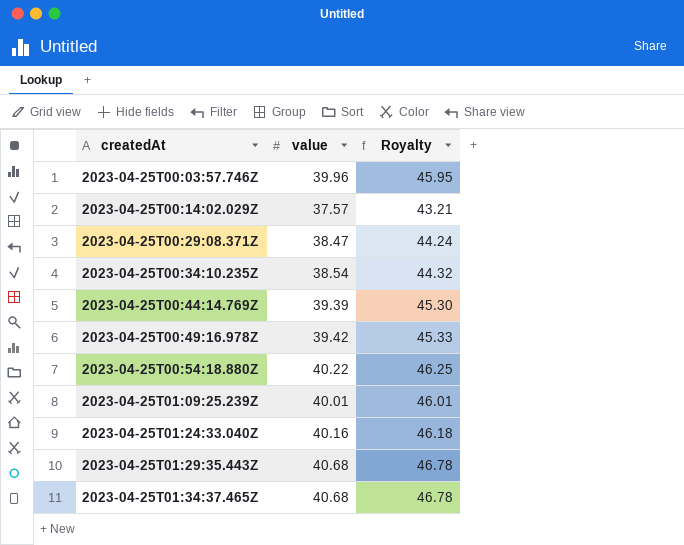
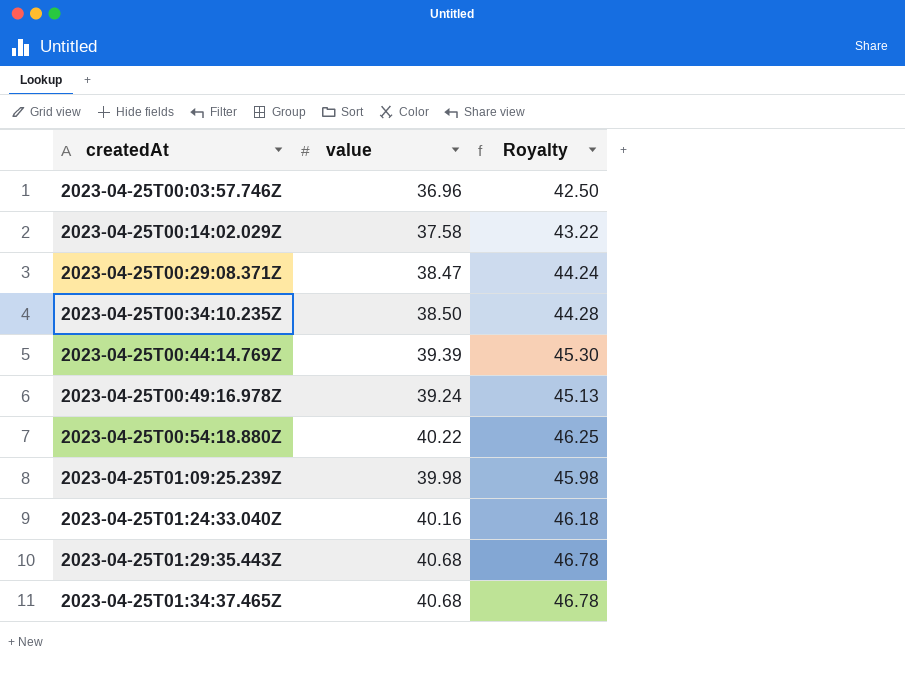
2023-04-25T00:03:57.746Z | value: 39.96 -> 36.96
2023-04-25T00:03:57.746Z | Royalty: 45.95 -> 42.50
2023-04-25T00:14:02.029Z | value: 37.57 -> 37.58
2023-04-25T00:14:02.029Z | Royalty: 43.21 -> 43.22
2023-04-25T00:34:10.235Z | value: 38.54 -> 38.50
2023-04-25T00:34:10.235Z | Royalty: 44.32 -> 44.28
2023-04-25T00:49:16.978Z | value: 39.42 -> 39.24
2023-04-25T00:49:16.978Z | Royalty: 45.33 -> 45.13
2023-04-25T01:09:25.239Z | value: 40.01 -> 39.98
2023-04-25T01:09:25.239Z | Royalty: 46.01 -> 45.98

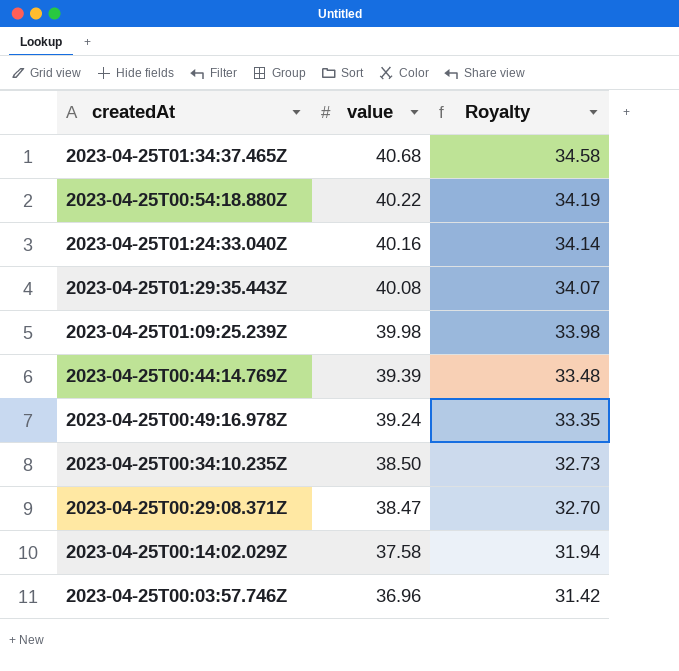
row order: createdAt ascending -> value descending
column Royalty | formula: [value] * 1.15 -> [value] * 0.85
2023-04-25T01:29:35.443Z | value: 40.68 -> 40.08

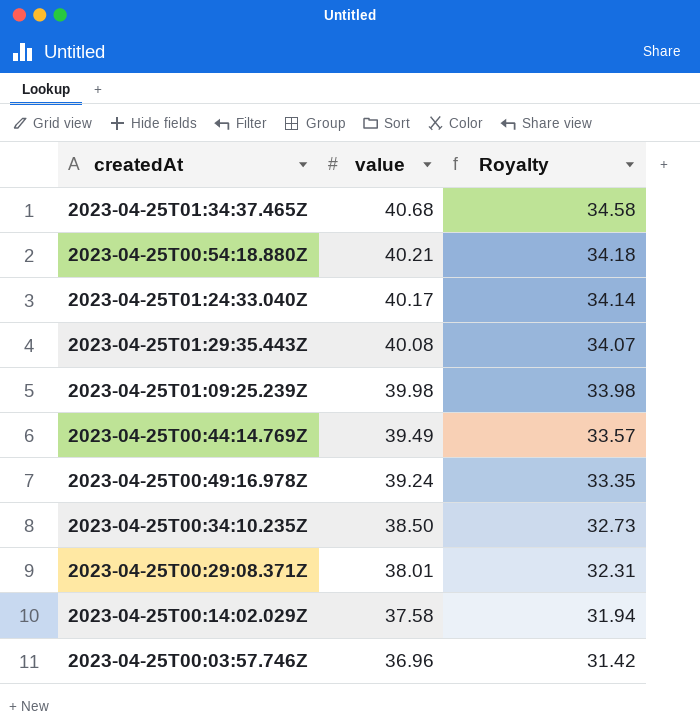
2023-04-25T00:54:18.880Z | value: 40.22 -> 40.21
2023-04-25T00:54:18.880Z | Royalty: 34.19 -> 34.18
2023-04-25T01:24:33.040Z | value: 40.16 -> 40.17
2023-04-25T00:44:14.769Z | value: 39.39 -> 39.49
2023-04-25T00:44:14.769Z | Royalty: 33.48 -> 33.57
2023-04-25T00:29:08.371Z | value: 38.47 -> 38.01
2023-04-25T00:29:08.371Z | Royalty: 32.70 -> 32.31

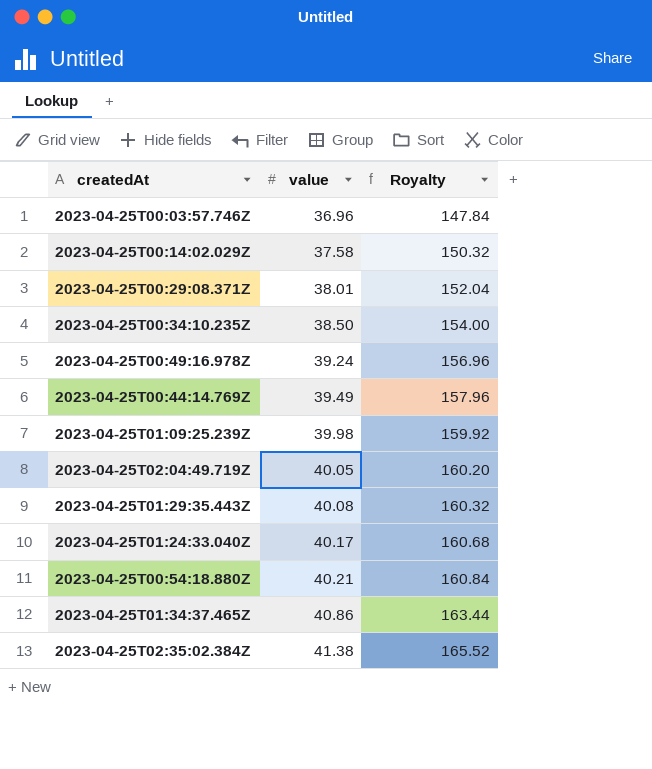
row order: value descending -> value ascending
column Royalty | formula: [value] * 0.85 -> [value] * 4
row 2023-04-25T02:04:49.719Z: none -> 40.05 | 160.20
2023-04-25T01:34:37.465Z | value: 40.68 -> 40.86
row 2023-04-25T02:35:02.384Z: none -> 41.38 | 165.52

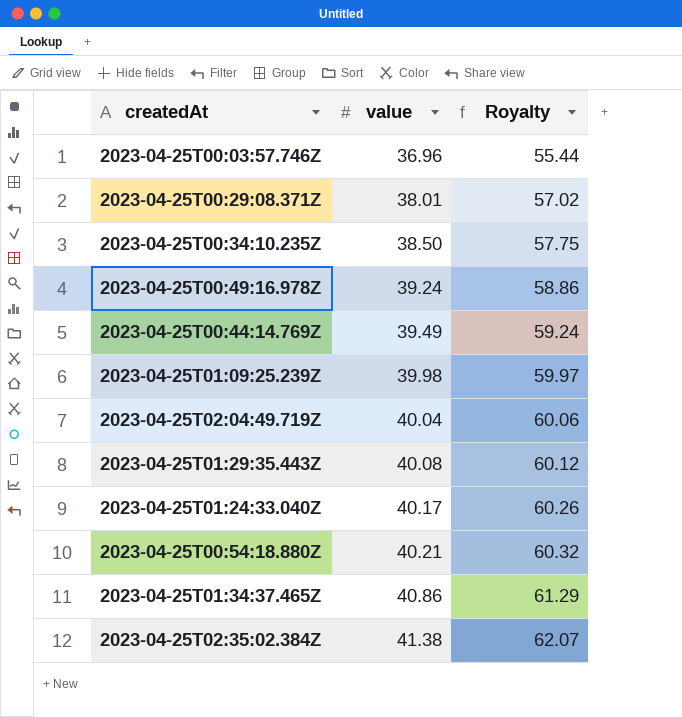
column Royalty | formula: [value] * 4 -> [value] * 1.5
row 2023-04-25T00:14:02.029Z: 37.58 | 150.32 -> none
2023-04-25T02:04:49.719Z | value: 40.05 -> 40.04

